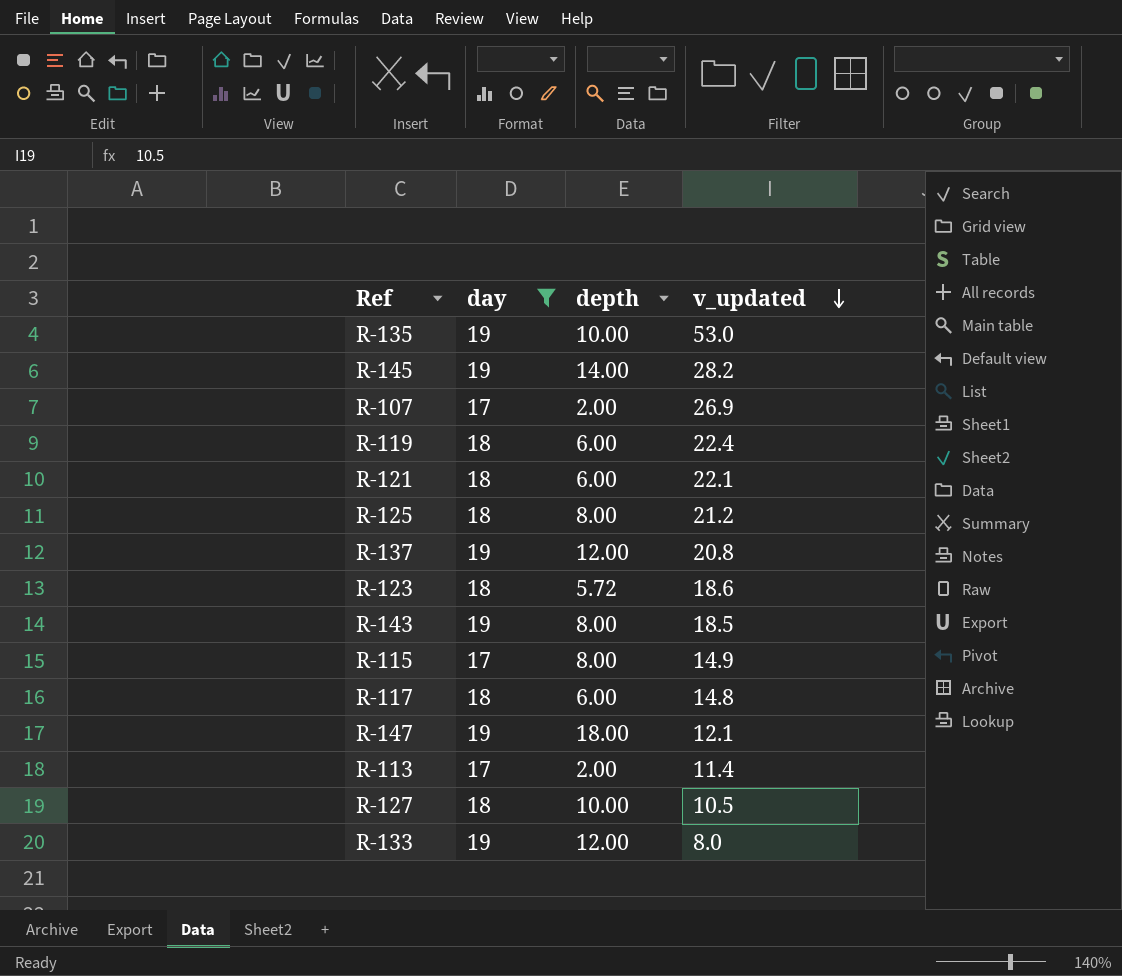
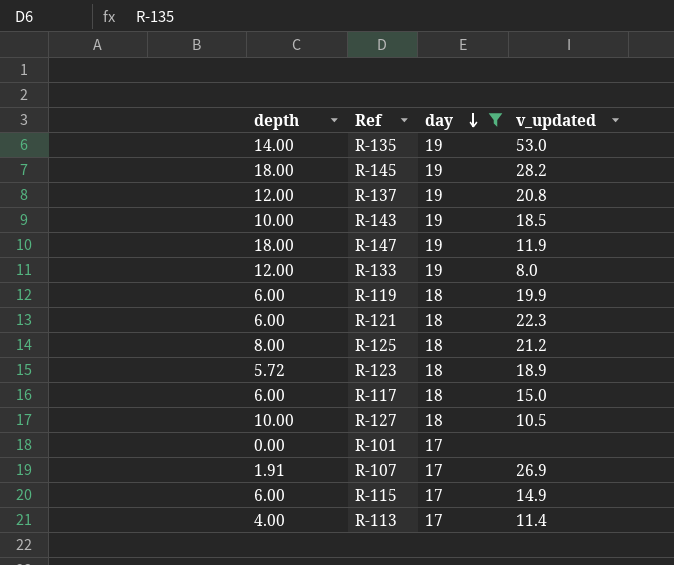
row order: v_updated descending -> day descending
column depth | position: 3 -> 1
R-135 | depth: 10.00 -> 14.00
R-145 | depth: 14.00 -> 18.00
R-143 | depth: 8.00 -> 10.00
R-147 | v_updated: 12.1 -> 11.9
R-119 | v_updated: 22.4 -> 19.9
R-121 | v_updated: 22.1 -> 22.3
R-123 | v_updated: 18.6 -> 18.9
R-117 | v_updated: 14.8 -> 15.0
row R-101: none -> 0.00 | 17 | none
R-107 | depth: 2.00 -> 1.91
R-115 | depth: 8.00 -> 6.00
R-113 | depth: 2.00 -> 4.00

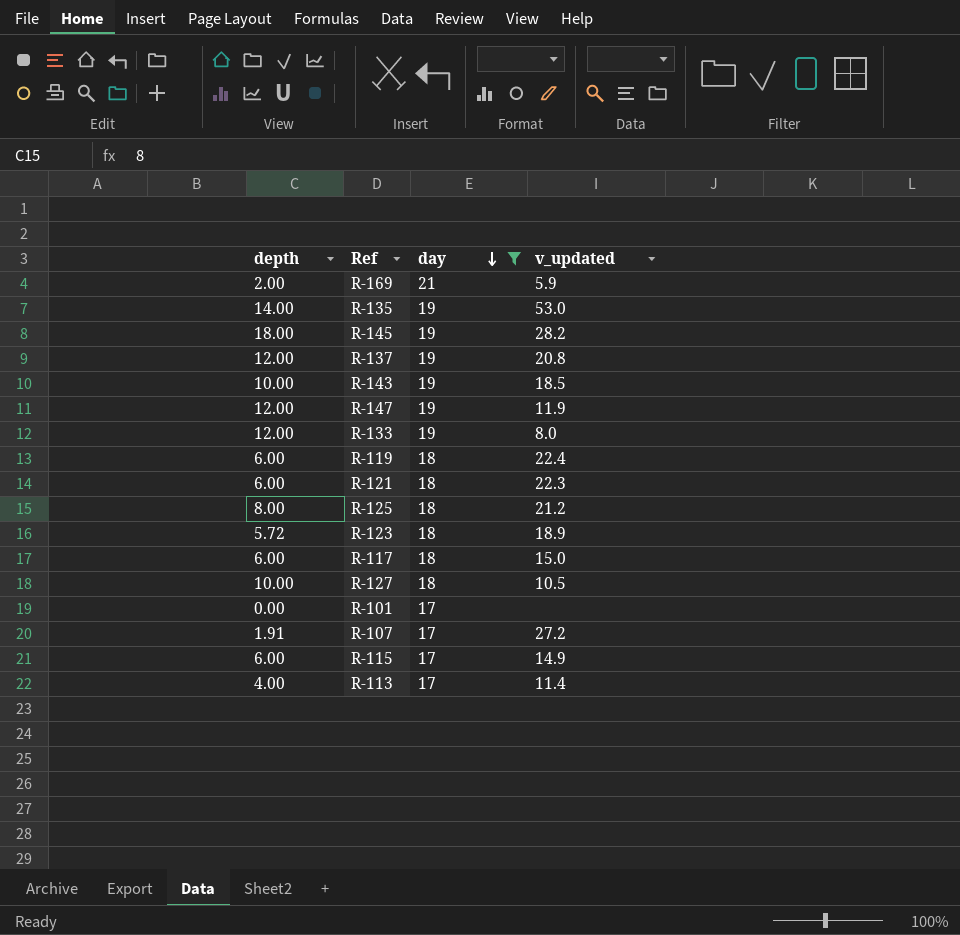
row R-169: none -> 2.00 | 21 | 5.9
R-147 | depth: 18.00 -> 12.00
R-119 | v_updated: 19.9 -> 22.4
R-107 | v_updated: 26.9 -> 27.2

